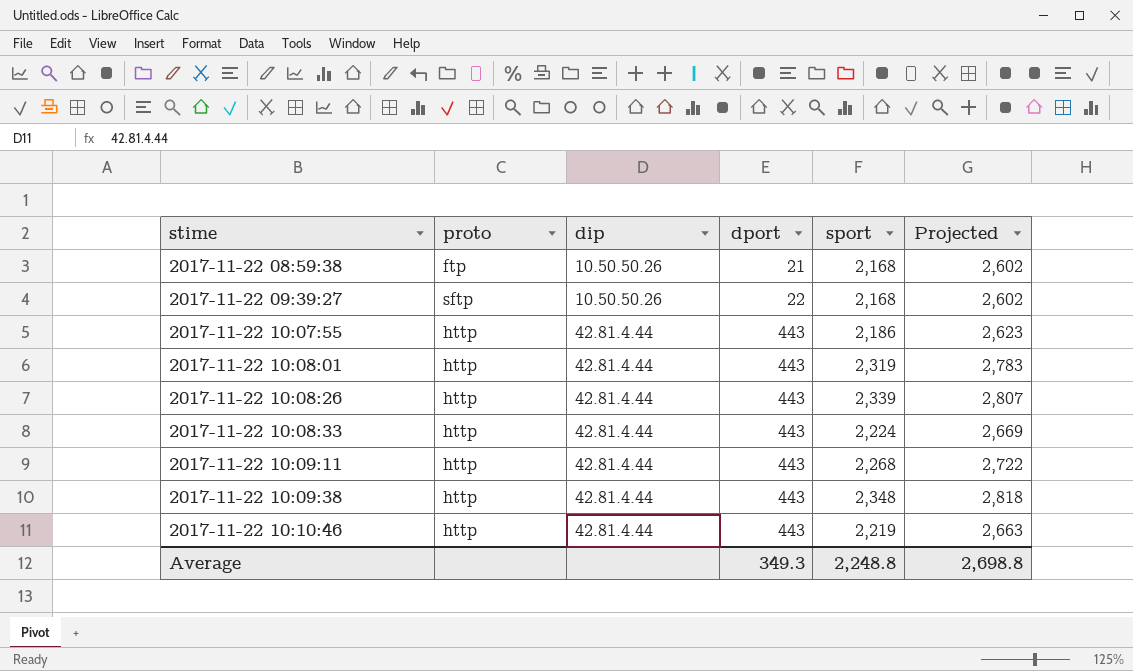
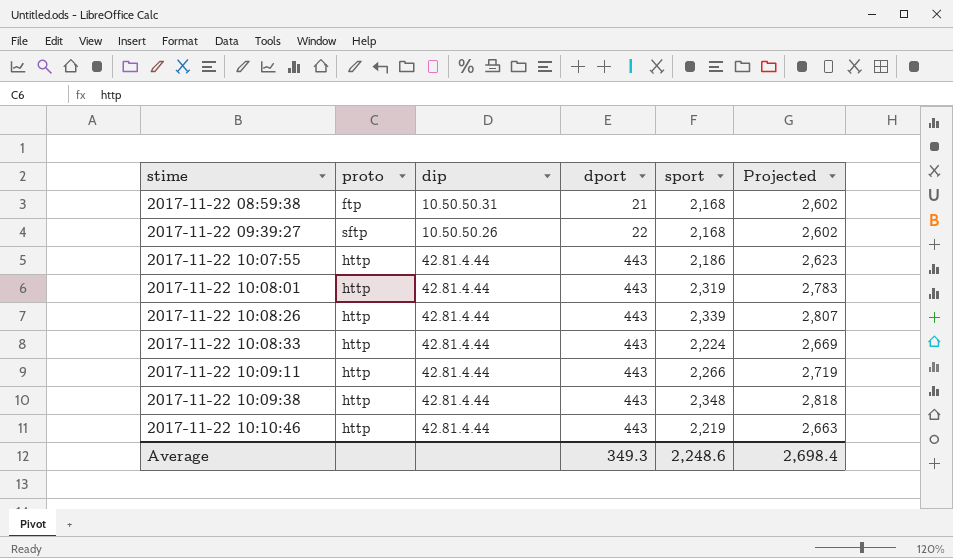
2017-11-22 08:59:38 | dip: 10.50.50.26 -> 10.50.50.31
2017-11-22 10:09:11 | sport: 2,268 -> 2,266
2017-11-22 10:09:11 | Projected: 2,722 -> 2,719
Average | sport: 2,248.8 -> 2,248.6
Average | Projected: 2,698.8 -> 2,698.4

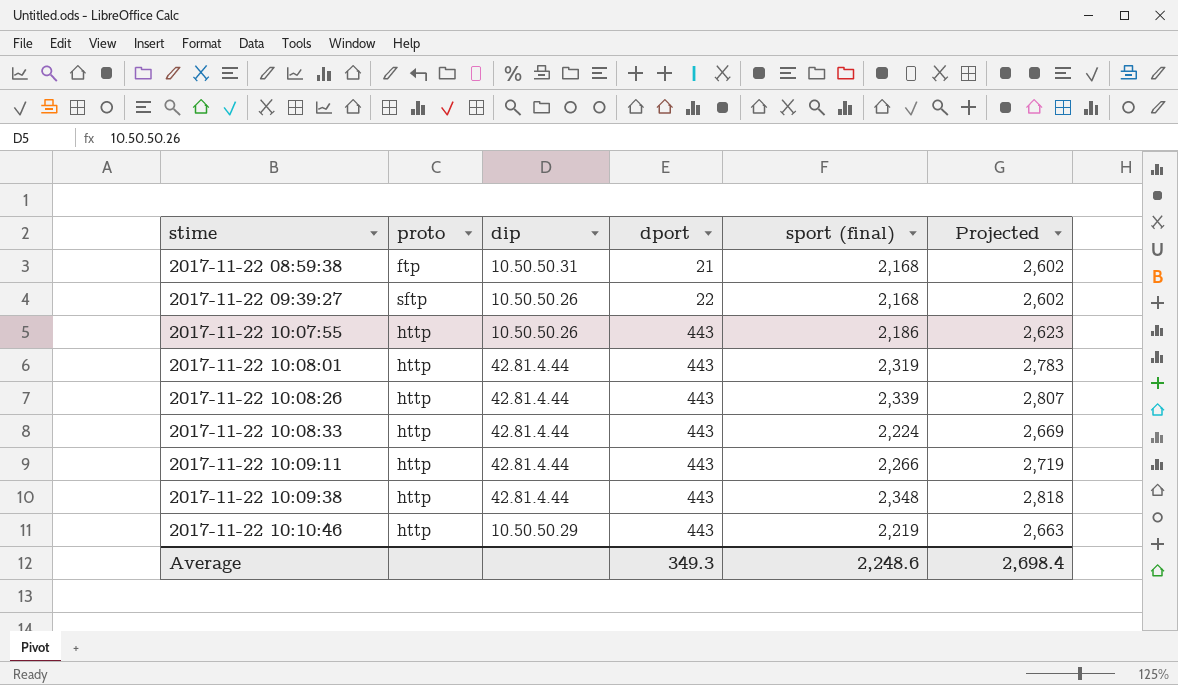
column name: sport -> sport (final)
2017-11-22 10:07:55 | dip: 42.81.4.44 -> 10.50.50.26
2017-11-22 10:10:46 | dip: 42.81.4.44 -> 10.50.50.29

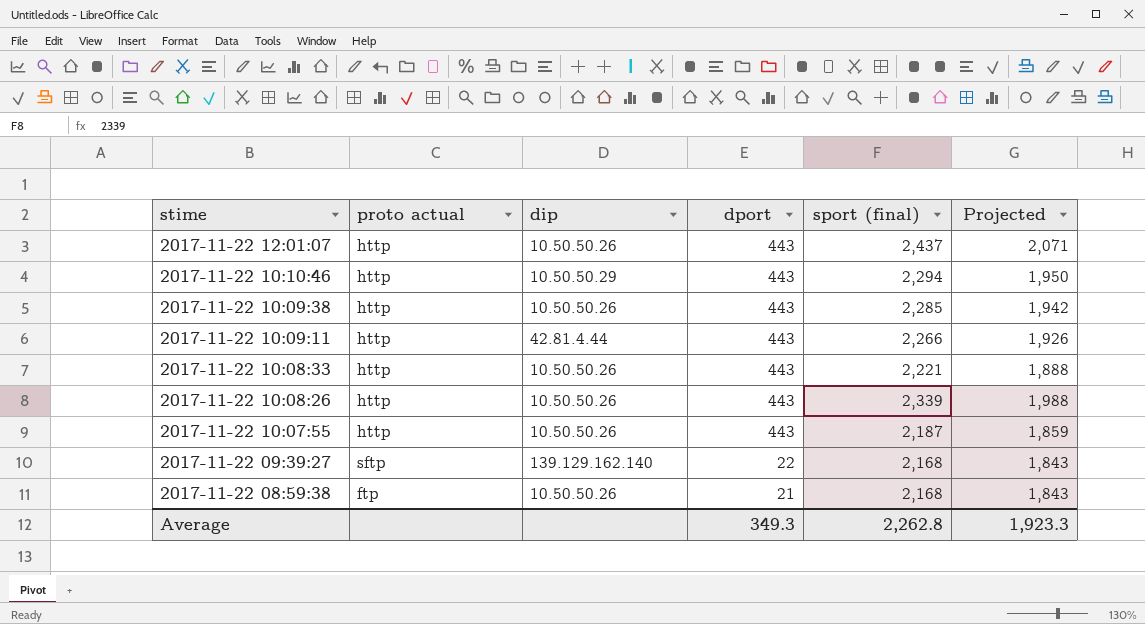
row order: stime ascending -> stime descending
column name: proto -> proto actual
column Projected | formula: [sport (final)] * 1.2 -> [sport (final)] * 0.85
row 2017-11-22 10:08:01: http | 42.81.4.44 | 443 | 2,319 | 2,783 -> none
row 2017-11-22 12:01:07: none -> http | 10.50.50.26 | 443 | 2,437 | 2,071
2017-11-22 10:10:46 | sport (final): 2,219 -> 2,294
2017-11-22 10:09:38 | dip: 42.81.4.44 -> 10.50.50.26
2017-11-22 10:09:38 | sport (final): 2,348 -> 2,285
2017-11-22 10:08:33 | dip: 42.81.4.44 -> 10.50.50.26
2017-11-22 10:08:33 | sport (final): 2,224 -> 2,221
2017-11-22 10:08:26 | dip: 42.81.4.44 -> 10.50.50.26
2017-11-22 10:07:55 | sport (final): 2,186 -> 2,187
2017-11-22 09:39:27 | dip: 10.50.50.26 -> 139.129.162.140
2017-11-22 08:59:38 | dip: 10.50.50.31 -> 10.50.50.26
Average | sport (final): 2,248.6 -> 2,262.8
Average | Projected: 2,698.4 -> 1,923.3

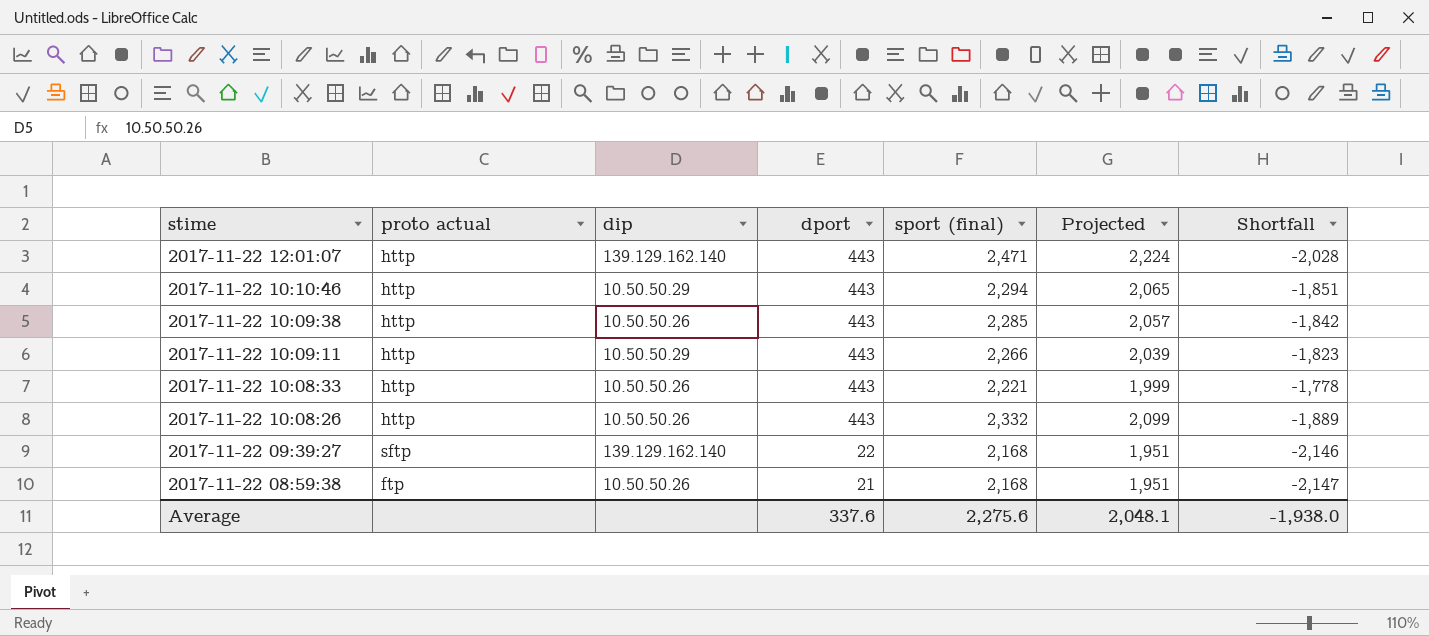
column Projected | formula: [sport (final)] * 0.85 -> [sport (final)] * 0.9
column Shortfall | formula: none -> [dport] - [sport (final)]
row 2017-11-22 10:07:55: http | 10.50.50.26 | 443 | 2,187 | 1,859 -> none
2017-11-22 12:01:07 | dip: 10.50.50.26 -> 139.129.162.140
2017-11-22 12:01:07 | sport (final): 2,437 -> 2,471
2017-11-22 10:09:11 | dip: 42.81.4.44 -> 10.50.50.29
2017-11-22 10:08:26 | sport (final): 2,339 -> 2,332
Average | dport: 349.3 -> 337.6
Average | sport (final): 2,262.8 -> 2,275.6
Average | Projected: 1,923.3 -> 2,048.1

